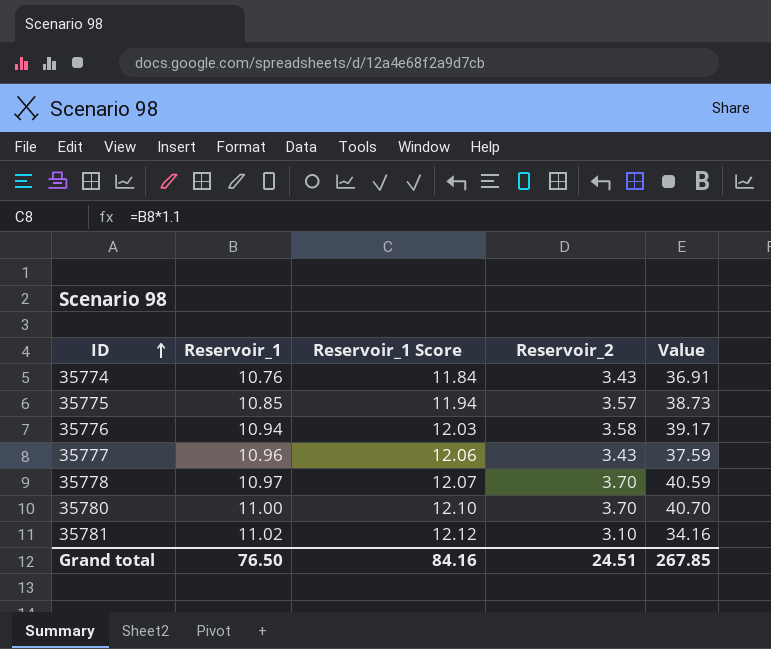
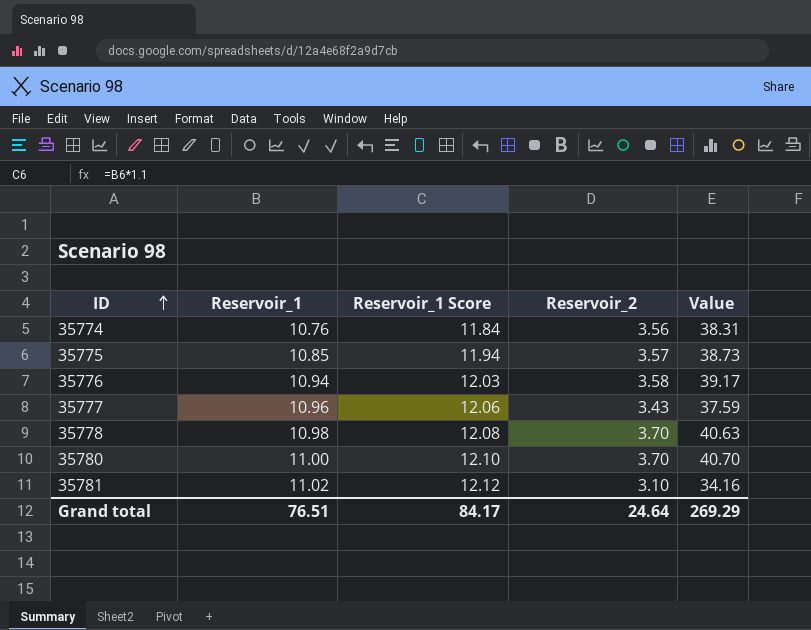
35774 | Reservoir_2: 3.43 -> 3.56
35774 | Value: 36.91 -> 38.31
35778 | Reservoir_1: 10.97 -> 10.98
35778 | Reservoir_1 Score: 12.07 -> 12.08
35778 | Value: 40.59 -> 40.63
Grand total | Reservoir_1: 76.50 -> 76.51
Grand total | Reservoir_1 Score: 84.16 -> 84.17
Grand total | Reservoir_2: 24.51 -> 24.64
Grand total | Value: 267.85 -> 269.29

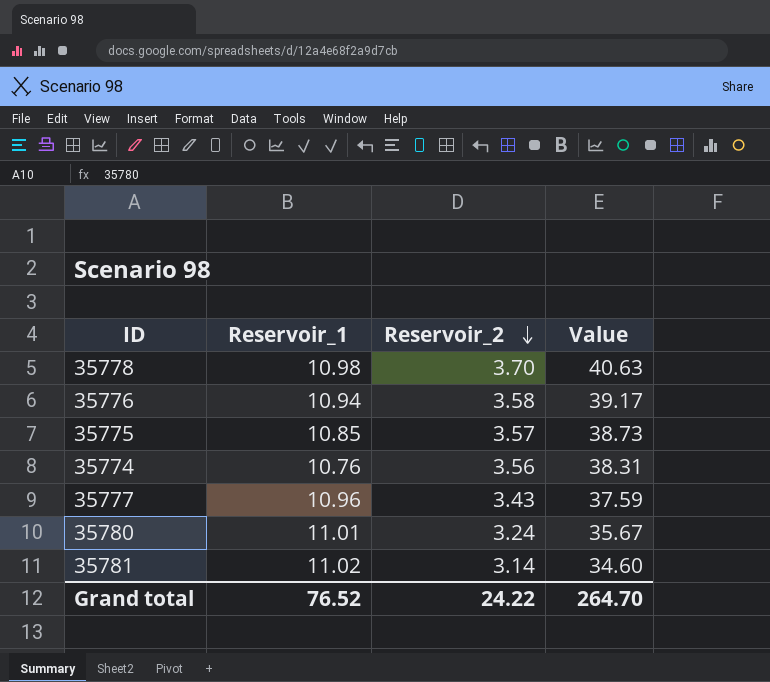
row order: ID ascending -> Reservoir_2 descending
column Reservoir_1 Score | formula: [Reservoir_1] * 1.1 -> none
35780 | Reservoir_1: 11.00 -> 11.01
35780 | Reservoir_2: 3.70 -> 3.24
35780 | Value: 40.70 -> 35.67
35781 | Reservoir_2: 3.10 -> 3.14
35781 | Value: 34.16 -> 34.60
Grand total | Reservoir_1: 76.51 -> 76.52
Grand total | Reservoir_2: 24.64 -> 24.22
Grand total | Value: 269.29 -> 264.70

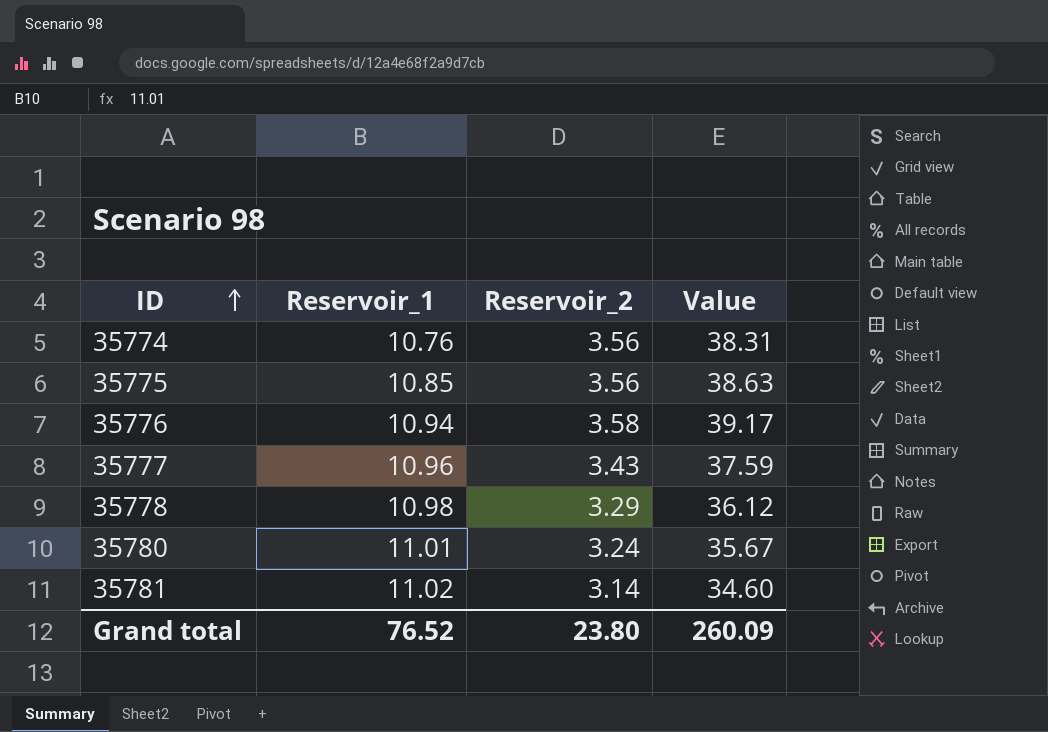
row order: Reservoir_2 descending -> ID ascending
35775 | Reservoir_2: 3.57 -> 3.56
35775 | Value: 38.73 -> 38.63
35778 | Reservoir_2: 3.70 -> 3.29
35778 | Value: 40.63 -> 36.12
Grand total | Reservoir_2: 24.22 -> 23.80
Grand total | Value: 264.70 -> 260.09

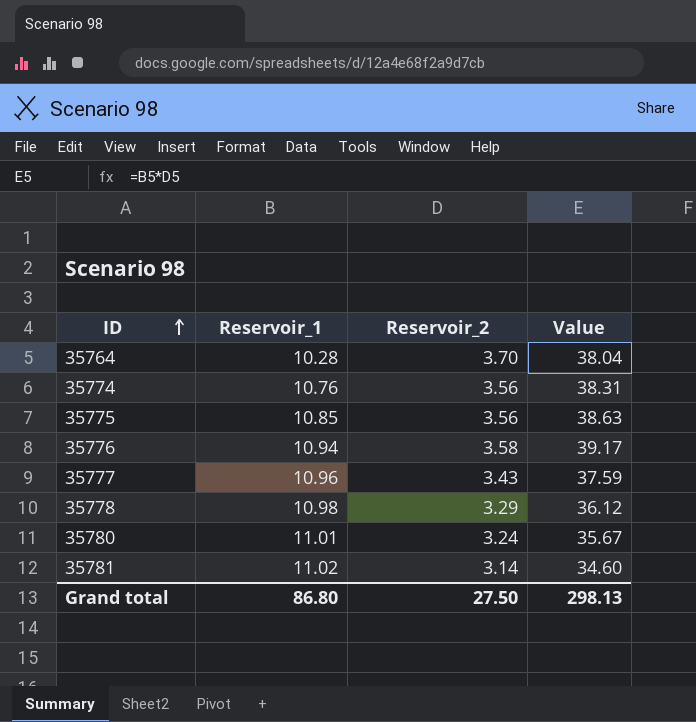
row 35764: none -> 10.28 | 3.70 | 38.04
Grand total | Reservoir_1: 76.52 -> 86.80
Grand total | Reservoir_2: 23.80 -> 27.50
Grand total | Value: 260.09 -> 298.13

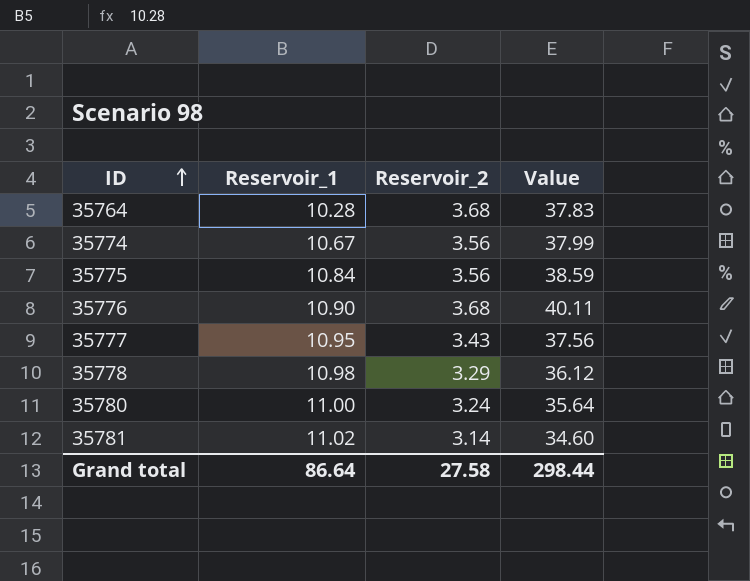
35764 | Reservoir_2: 3.70 -> 3.68
35764 | Value: 38.04 -> 37.83
35774 | Reservoir_1: 10.76 -> 10.67
35774 | Value: 38.31 -> 37.99
35775 | Reservoir_1: 10.85 -> 10.84
35775 | Value: 38.63 -> 38.59
35776 | Reservoir_1: 10.94 -> 10.90
35776 | Reservoir_2: 3.58 -> 3.68
35776 | Value: 39.17 -> 40.11
35777 | Reservoir_1: 10.96 -> 10.95
35777 | Value: 37.59 -> 37.56
35780 | Reservoir_1: 11.01 -> 11.00
35780 | Value: 35.67 -> 35.64
Grand total | Reservoir_1: 86.80 -> 86.64
Grand total | Reservoir_2: 27.50 -> 27.58
Grand total | Value: 298.13 -> 298.44

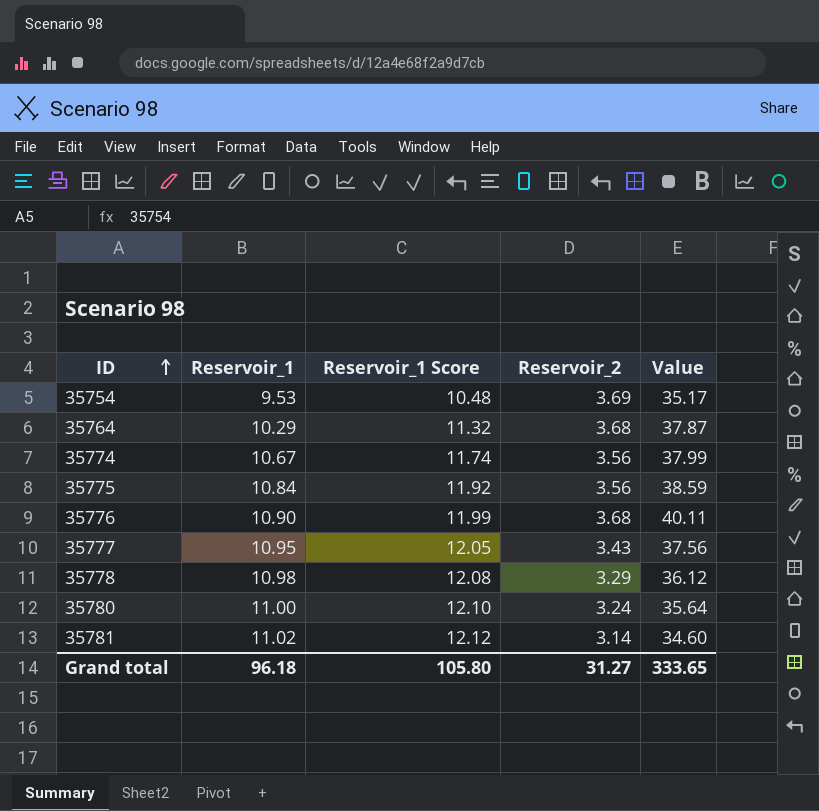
column Reservoir_1 Score | formula: none -> [Reservoir_1] * 1.1
row 35754: none -> 9.53 | 10.48 | 3.69 | 35.17
35764 | Reservoir_1: 10.28 -> 10.29
35764 | Value: 37.83 -> 37.87
Grand total | Reservoir_1: 86.64 -> 96.18
Grand total | Reservoir_2: 27.58 -> 31.27
Grand total | Value: 298.44 -> 333.65

